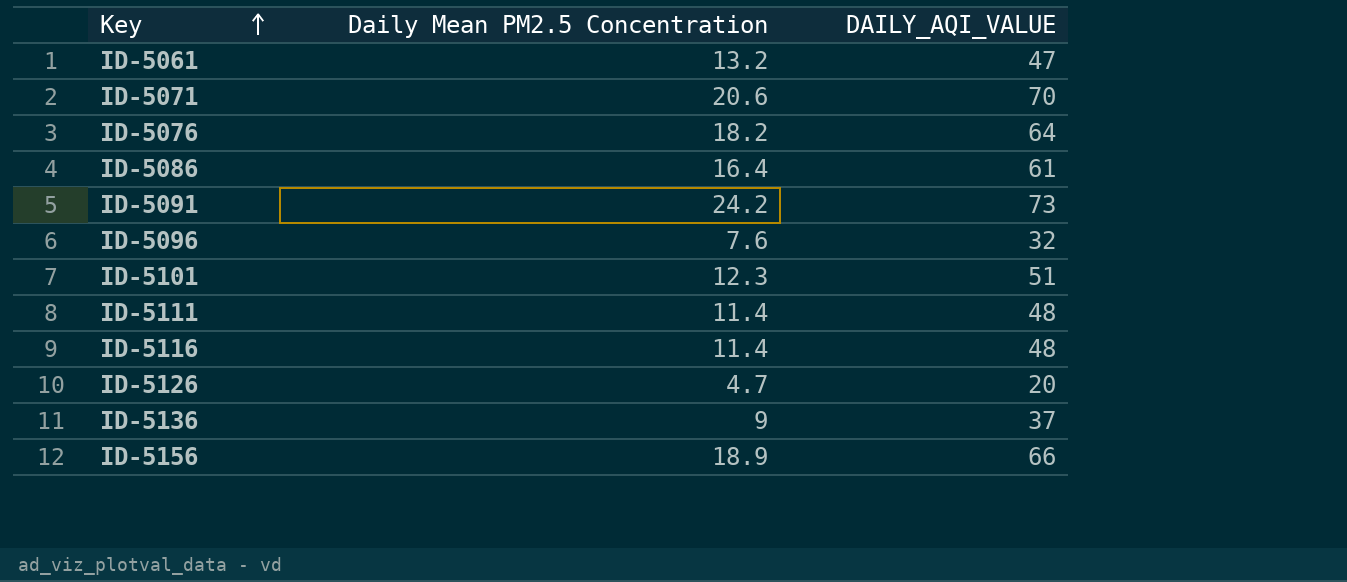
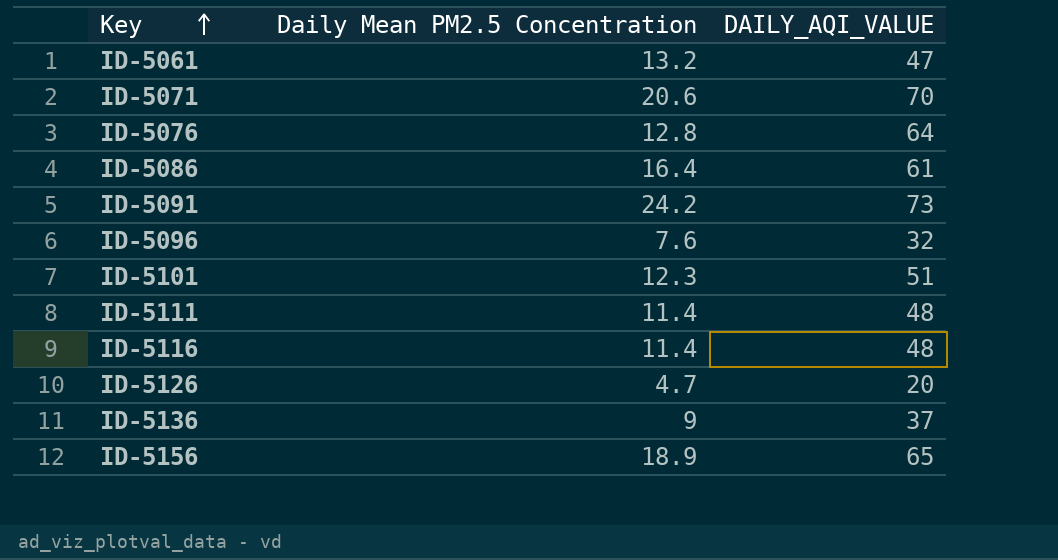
ID-5076 | Daily Mean PM2.5 Concentration: 18.2 -> 12.8
ID-5156 | DAILY_AQI_VALUE: 66 -> 65

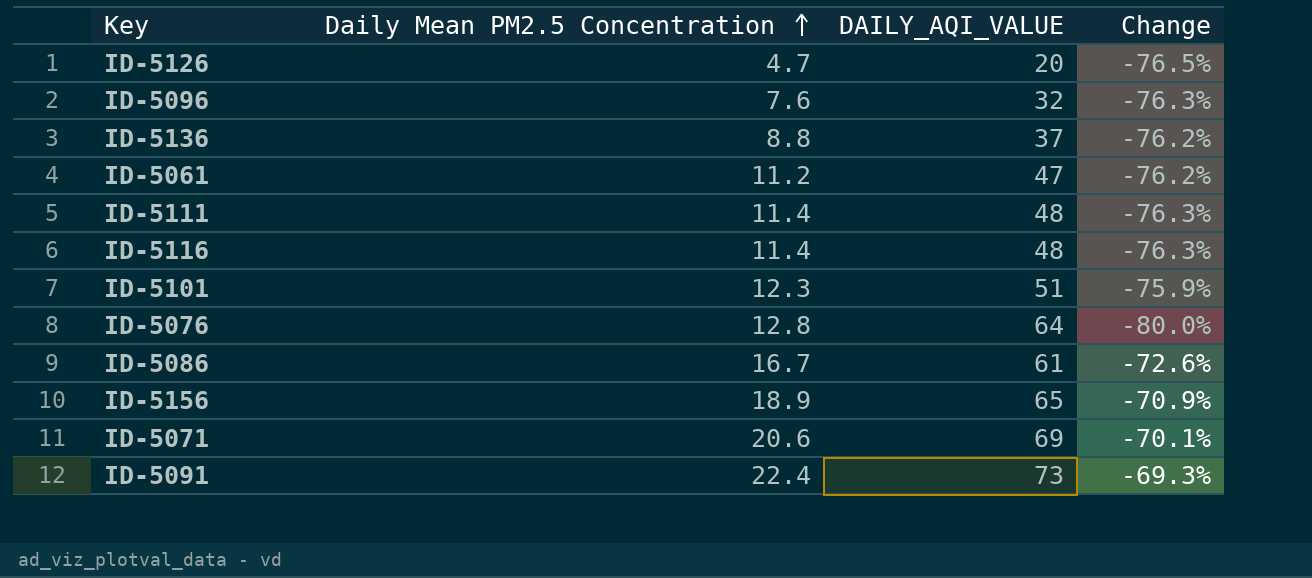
row order: Key ascending -> Daily Mean PM2.5 Concentration ascending
column Change | formula: none -> ([Daily Mean PM2.5 Concentration] - [DAILY_AQI_VALUE]) / [DAILY_AQI_VALUE]
ID-5136 | Daily Mean PM2.5 Concentration: 9 -> 8.8
ID-5061 | Daily Mean PM2.5 Concentration: 13.2 -> 11.2
ID-5086 | Daily Mean PM2.5 Concentration: 16.4 -> 16.7
ID-5071 | DAILY_AQI_VALUE: 70 -> 69
ID-5091 | Daily Mean PM2.5 Concentration: 24.2 -> 22.4

